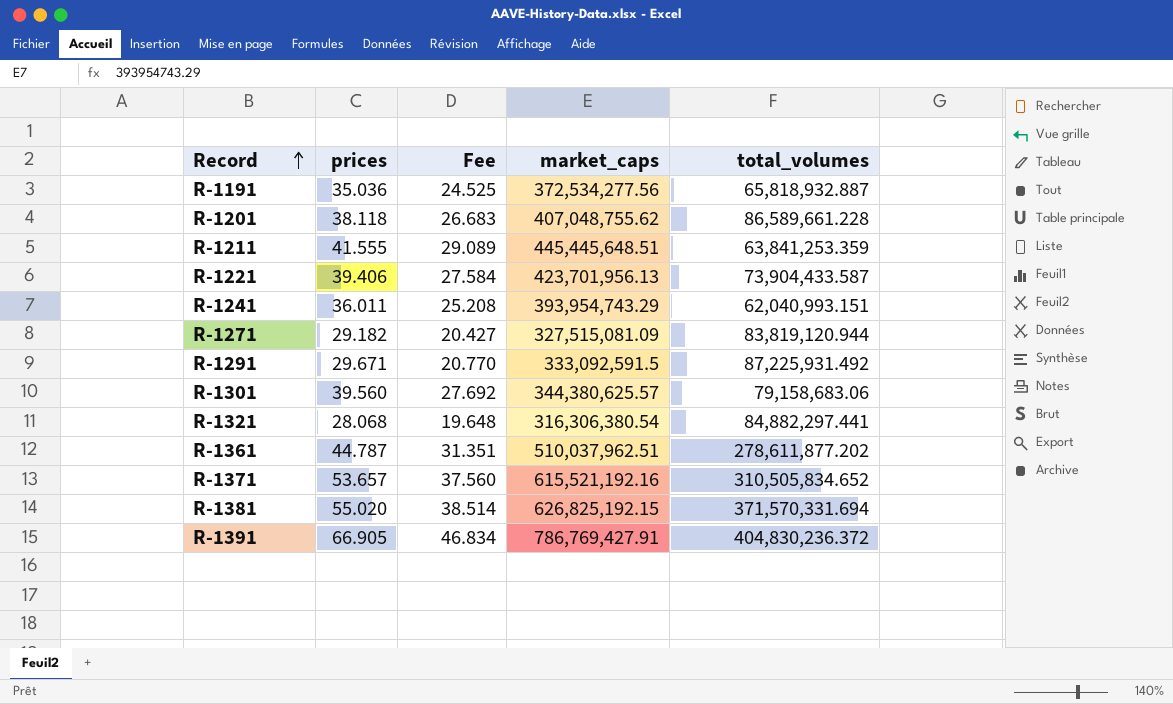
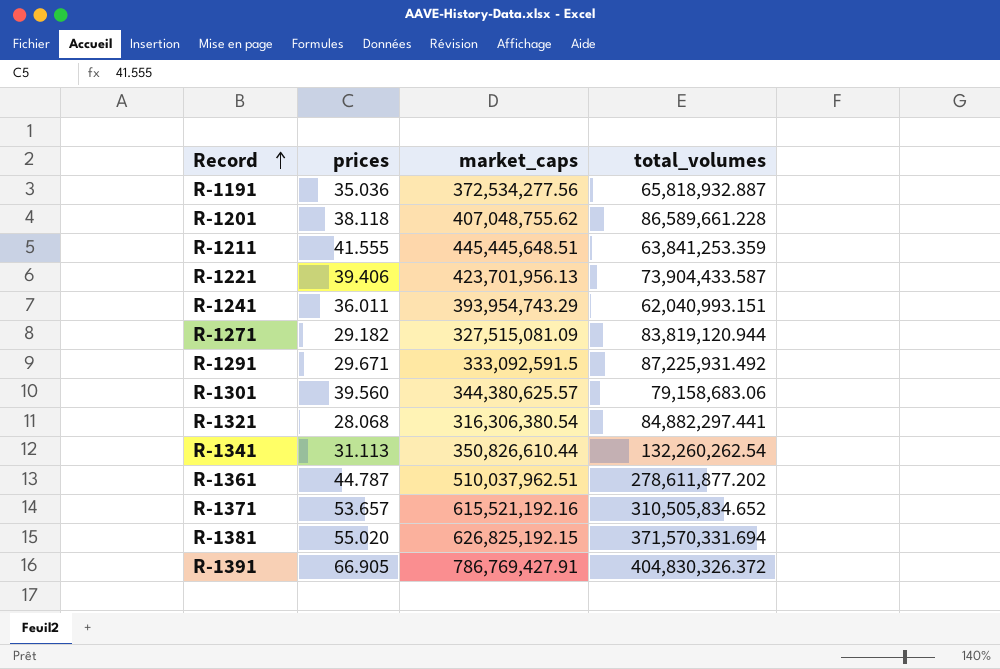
column Fee | formula: [prices] * 0.7 -> none
row R-1341: none -> 31.113 | 350,826,610.44 | 132,260,262.54
R-1391 | total_volumes: 404,830,236.372 -> 404,830,326.372

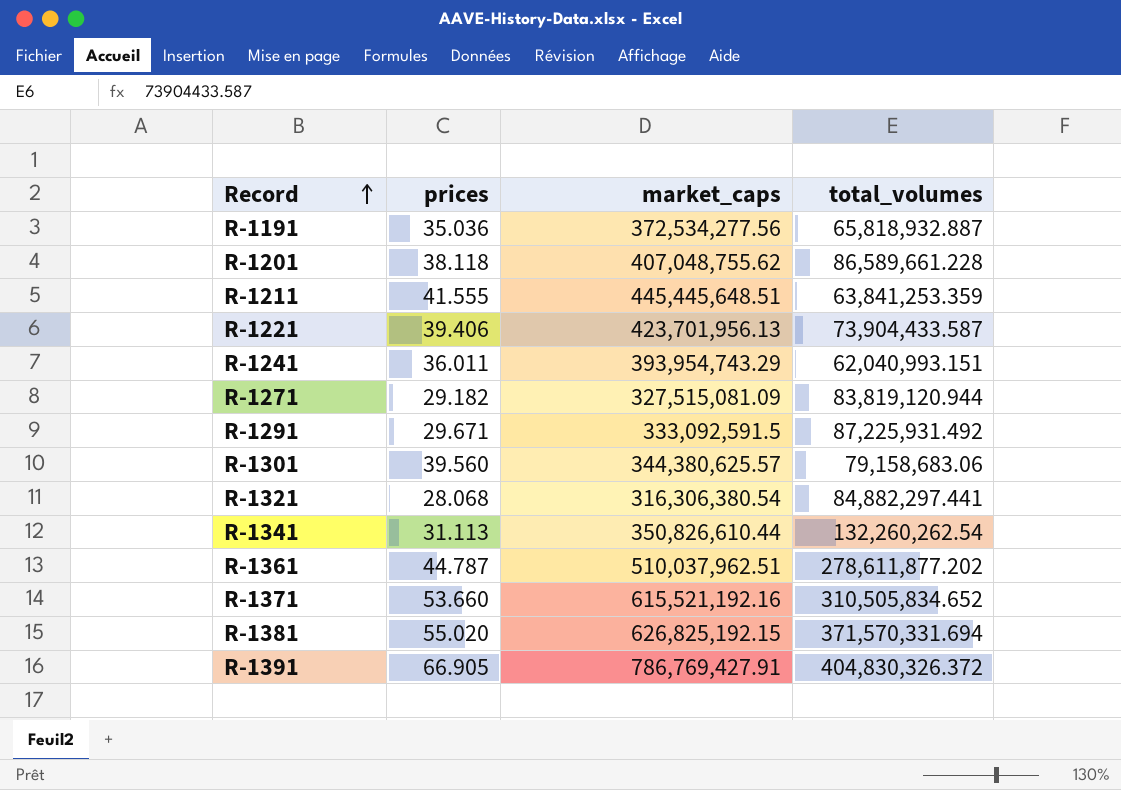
R-1371 | prices: 53.657 -> 53.660

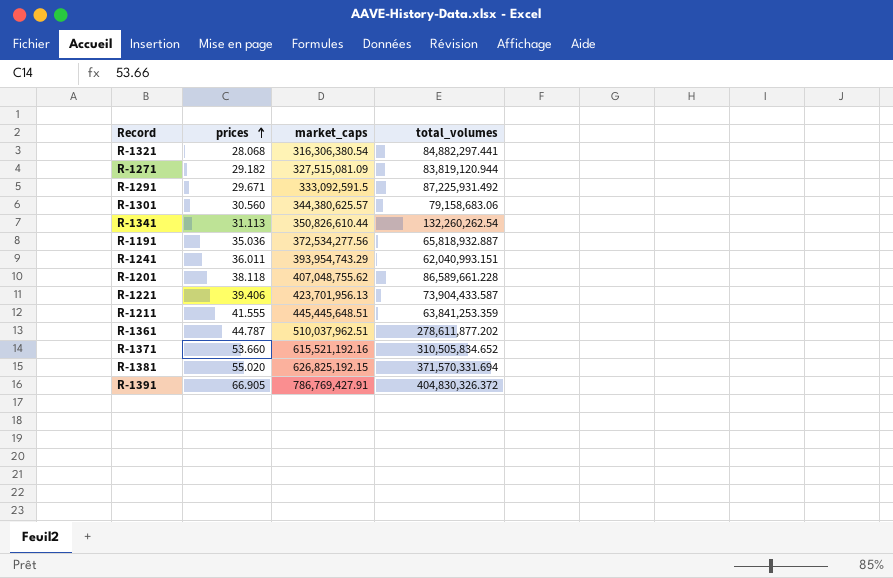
row order: Record ascending -> prices ascending
R-1301 | prices: 39.560 -> 30.560

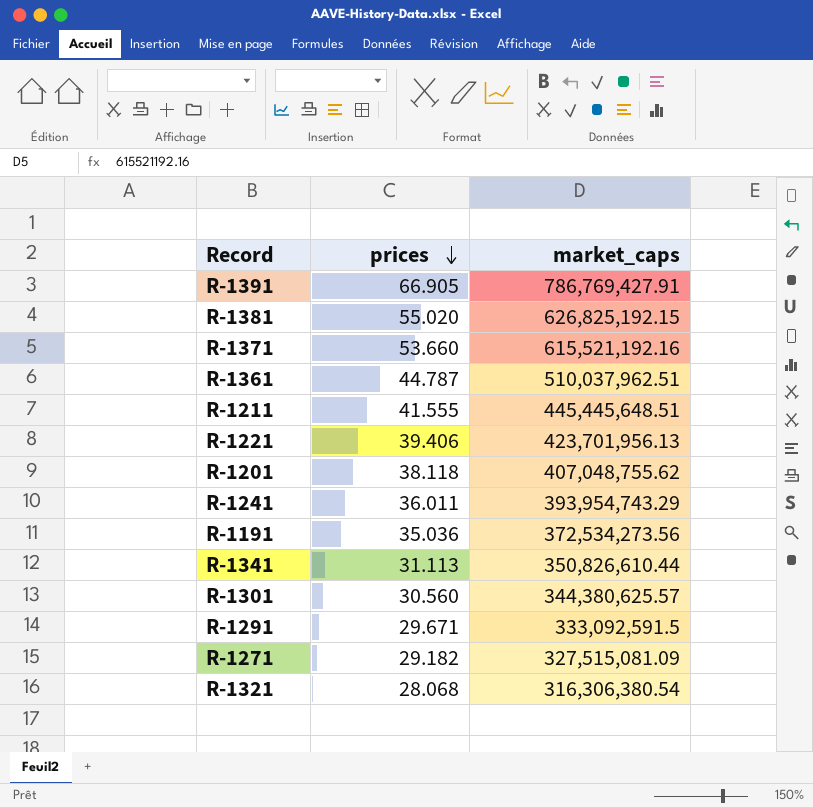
row order: prices ascending -> prices descending
column total_volumes | position: 4 -> none
R-1191 | market_caps: 372,534,277.56 -> 372,534,273.56

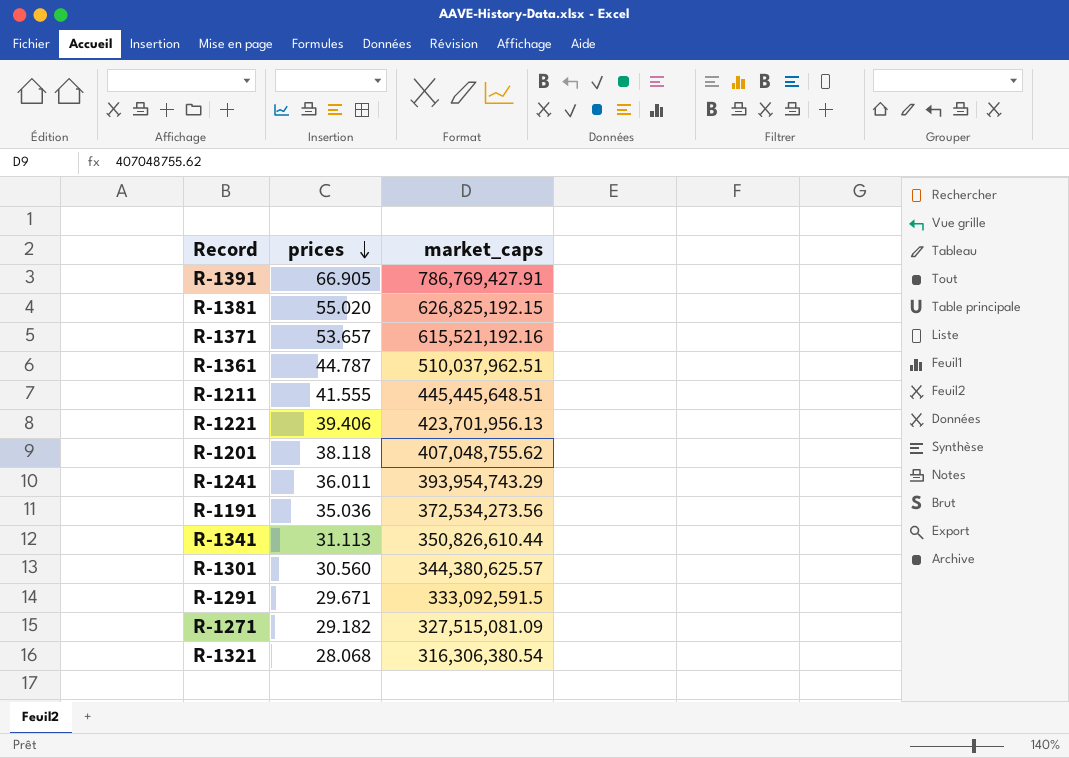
R-1371 | prices: 53.660 -> 53.657

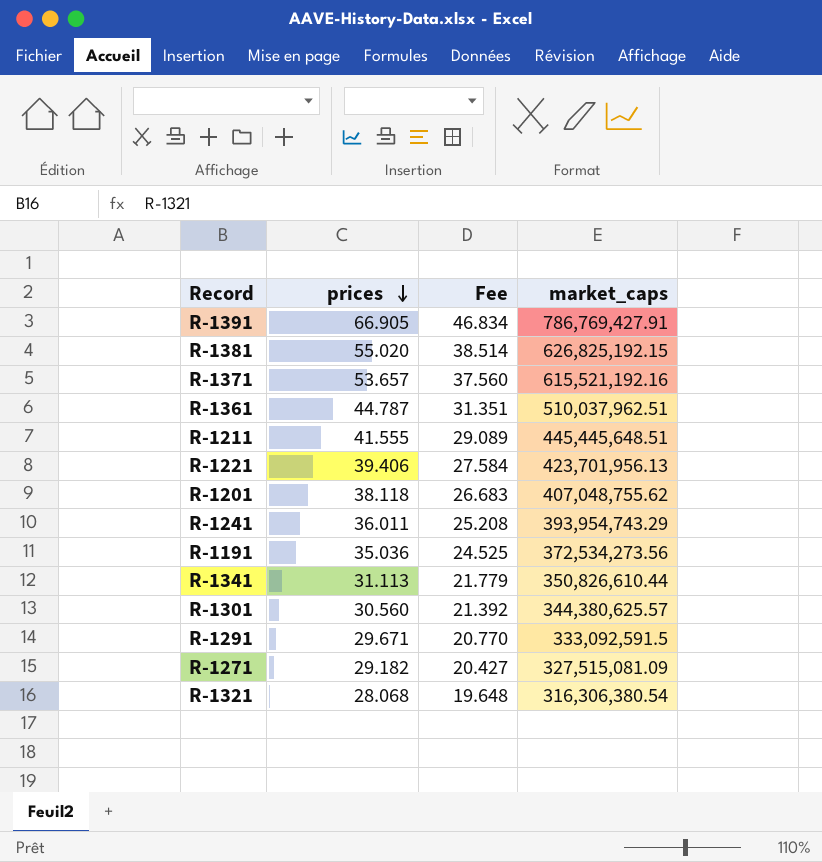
column Fee | formula: none -> [prices] * 0.7

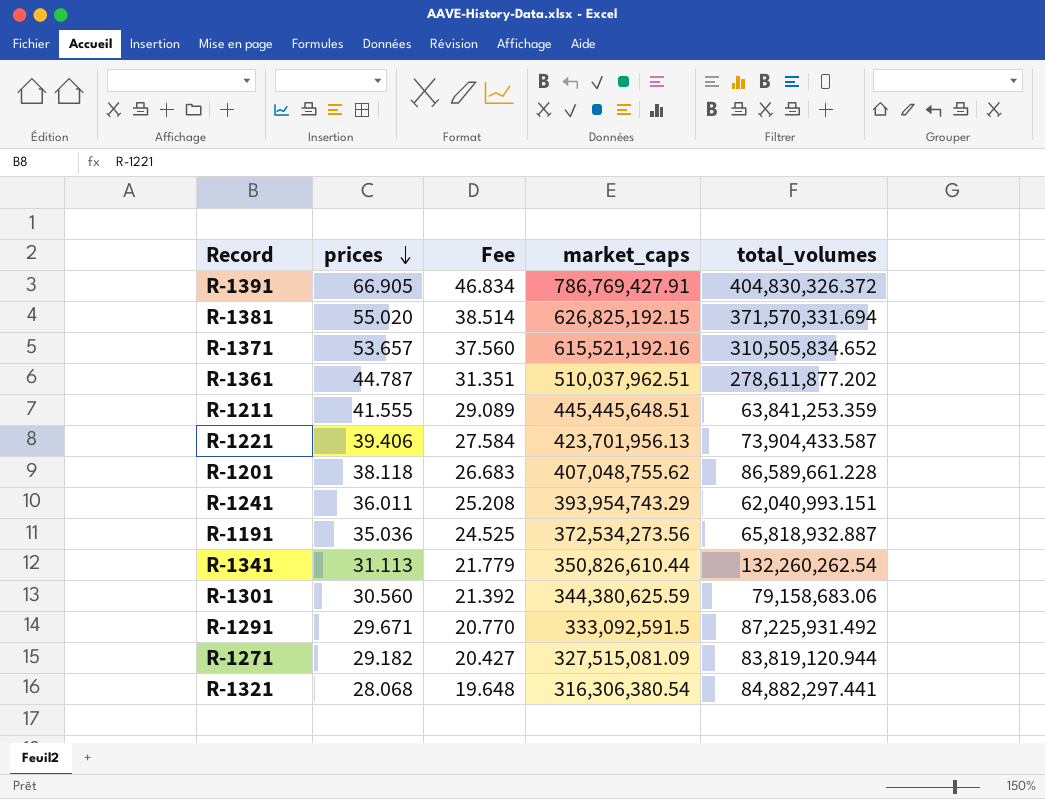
column total_volumes | position: none -> 5
R-1301 | market_caps: 344,380,625.57 -> 344,380,625.59

